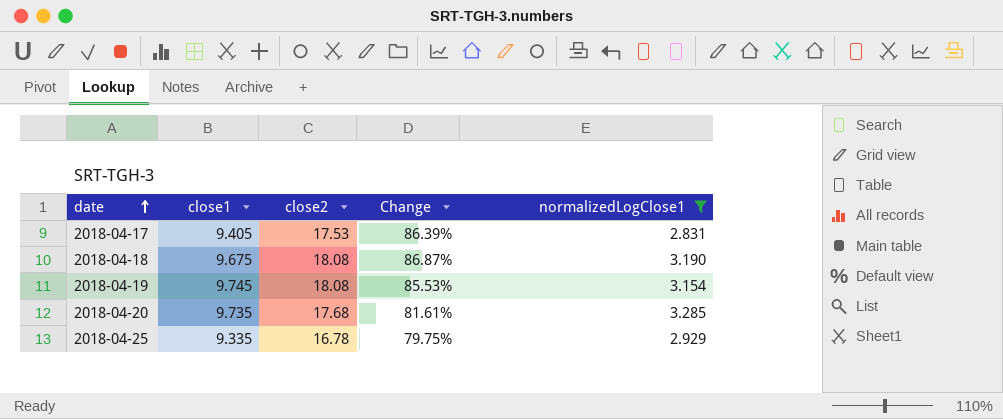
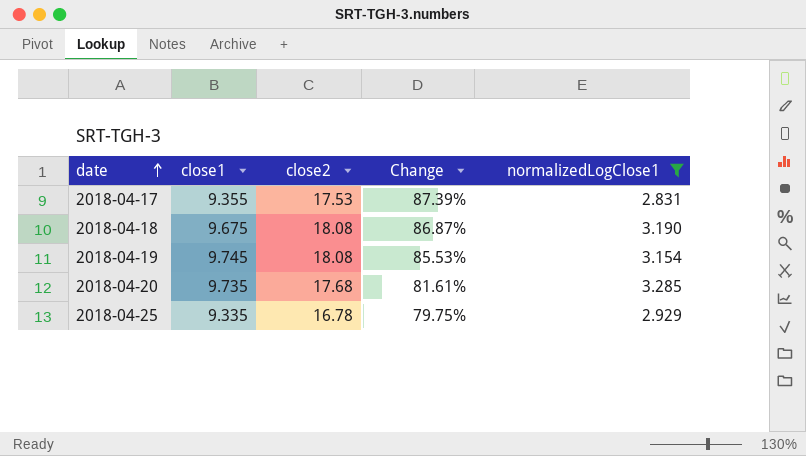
2018-04-17 | close1: 9.405 -> 9.355
2018-04-17 | Change: 86.39% -> 87.39%

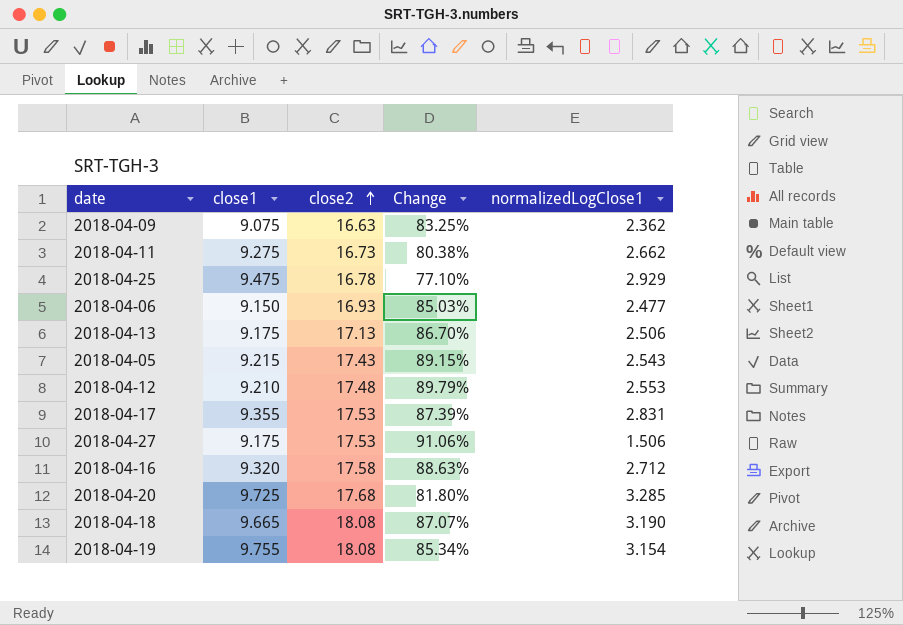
filter: normalizedLogClose1 >= 2.831 -> none
row order: date ascending -> close2 ascending
2018-04-25 | close1: 9.335 -> 9.475
2018-04-25 | Change: 79.75% -> 77.10%
2018-04-20 | close1: 9.735 -> 9.725
2018-04-20 | Change: 81.61% -> 81.80%
2018-04-18 | close1: 9.675 -> 9.665
2018-04-18 | Change: 86.87% -> 87.07%
2018-04-19 | close1: 9.745 -> 9.755
2018-04-19 | Change: 85.53% -> 85.34%

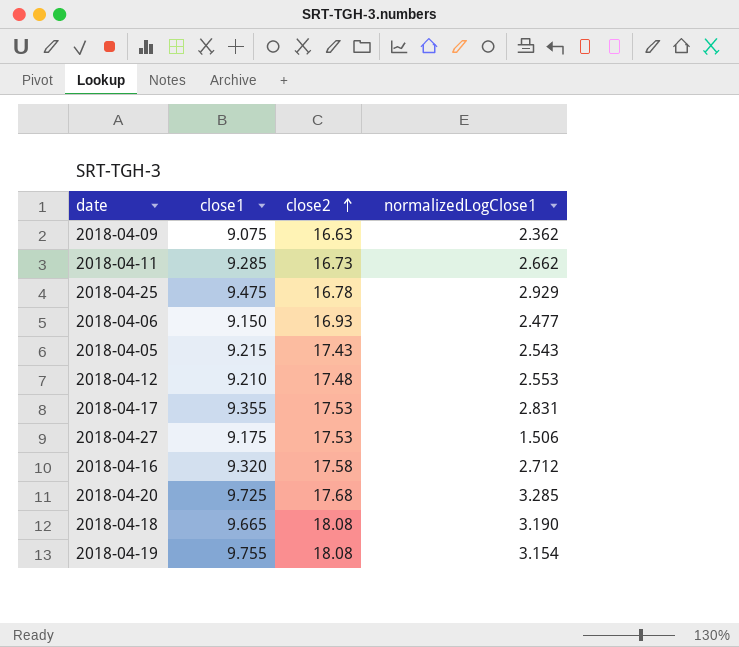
column Change | formula: ([close2] - [close1]) / [close1] -> none
row 2018-04-13: 9.175 | 17.13 | 86.70% | 2.506 -> none
2018-04-11 | close1: 9.275 -> 9.285

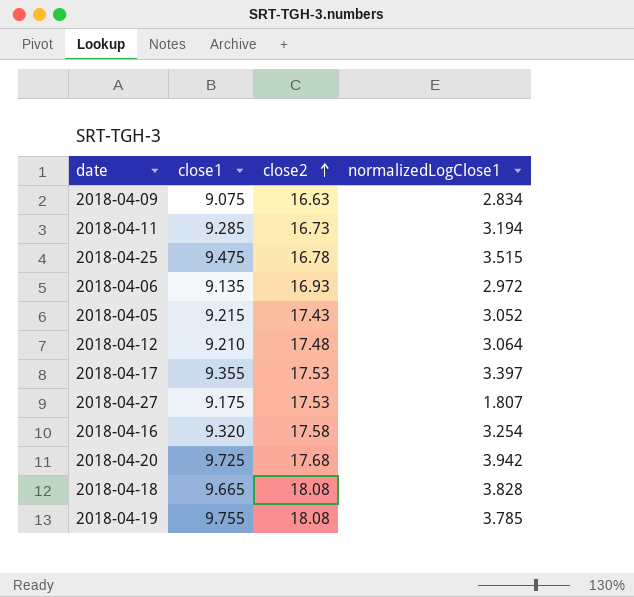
2018-04-09 | normalizedLogClose1: 2.362 -> 2.834
2018-04-11 | normalizedLogClose1: 2.662 -> 3.194
2018-04-25 | normalizedLogClose1: 2.929 -> 3.515
2018-04-06 | close1: 9.150 -> 9.135
2018-04-06 | normalizedLogClose1: 2.477 -> 2.972
2018-04-05 | normalizedLogClose1: 2.543 -> 3.052
2018-04-12 | normalizedLogClose1: 2.553 -> 3.064
2018-04-17 | normalizedLogClose1: 2.831 -> 3.397
2018-04-27 | normalizedLogClose1: 1.506 -> 1.807
2018-04-16 | normalizedLogClose1: 2.712 -> 3.254
2018-04-20 | normalizedLogClose1: 3.285 -> 3.942
2018-04-18 | normalizedLogClose1: 3.190 -> 3.828
2018-04-19 | normalizedLogClose1: 3.154 -> 3.785

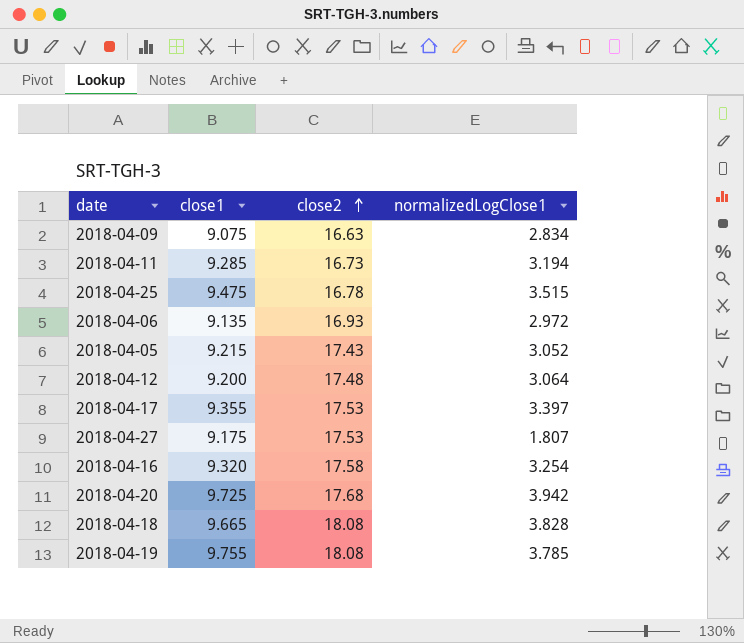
2018-04-12 | close1: 9.210 -> 9.200

